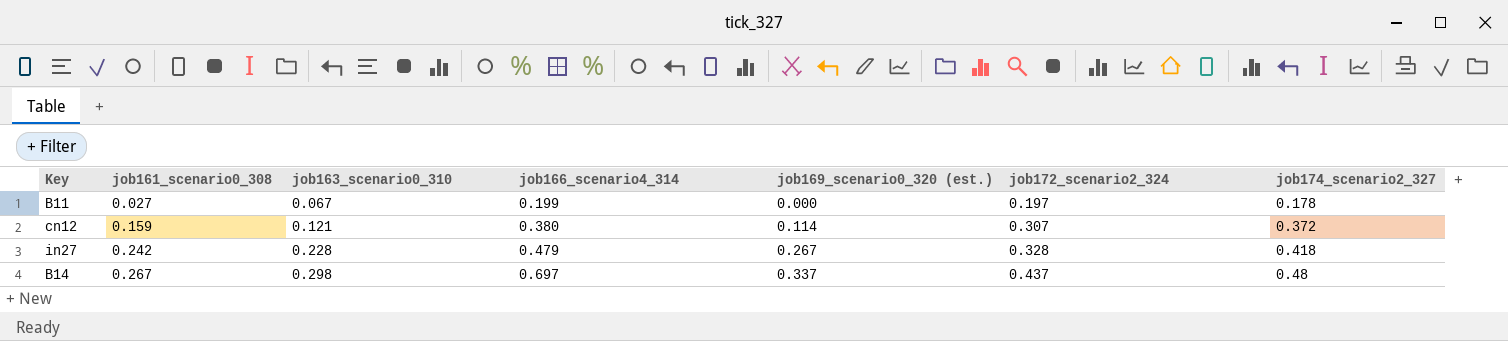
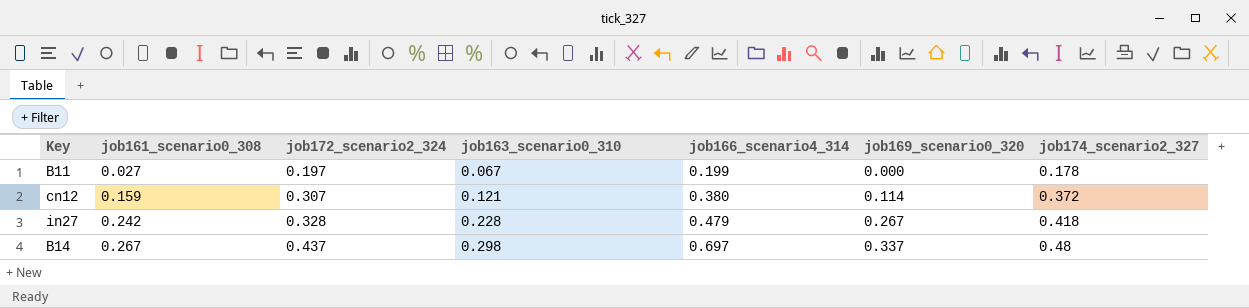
column job172_scenario2_324 | position: 6 -> 3
column name: job169_scenario0_320 (est.) -> job169_scenario0_320

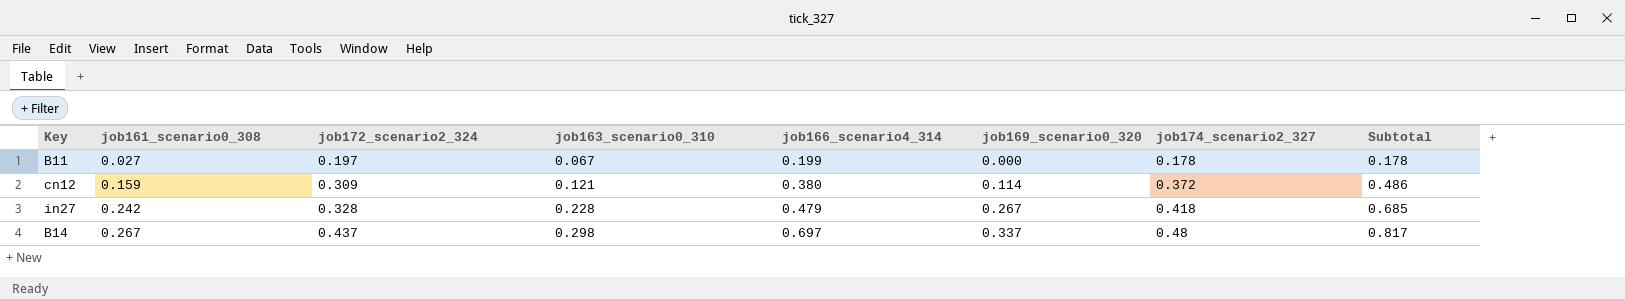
column Subtotal | formula: none -> [job169_scenario0_320] + [job174_scenario2_327]
cn12 | job172_scenario2_324: 0.307 -> 0.309

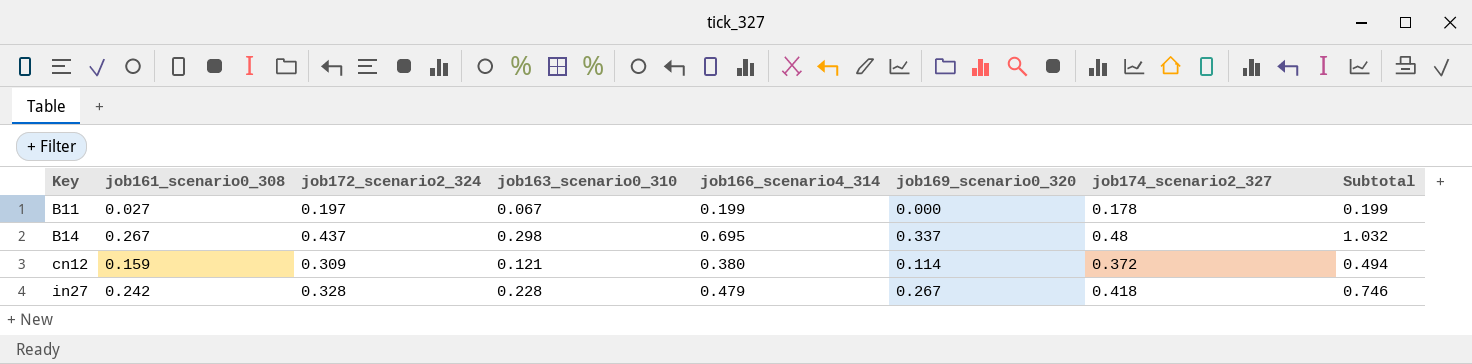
row order: job161_scenario0_308 ascending -> Key ascending
column Subtotal | formula: [job169_scenario0_320] + [job174_scenario2_327] -> [job166_scenario4_314] + [job169_scenario0_320]
B14 | job166_scenario4_314: 0.697 -> 0.695

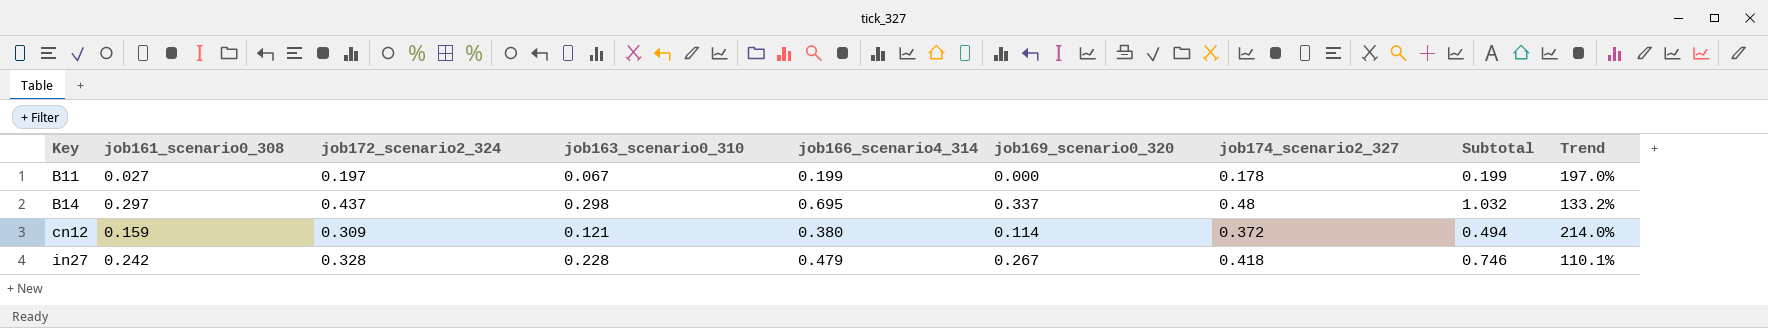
column Trend | formula: none -> ([job166_scenario4_314] - [job163_scenario0_310]) / [job163_scenario0_310]
B14 | job161_scenario0_308: 0.267 -> 0.297

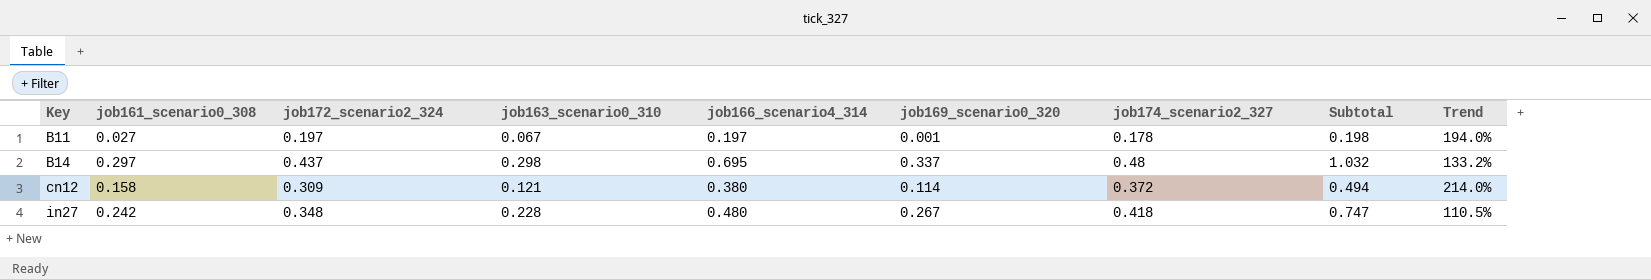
B11 | job166_scenario4_314: 0.199 -> 0.197
B11 | job169_scenario0_320: 0.000 -> 0.001
B11 | Subtotal: 0.199 -> 0.198
B11 | Trend: 197.0% -> 194.0%
cn12 | job161_scenario0_308: 0.159 -> 0.158
in27 | job172_scenario2_324: 0.328 -> 0.348
in27 | job166_scenario4_314: 0.479 -> 0.480
in27 | Subtotal: 0.746 -> 0.747
in27 | Trend: 110.1% -> 110.5%

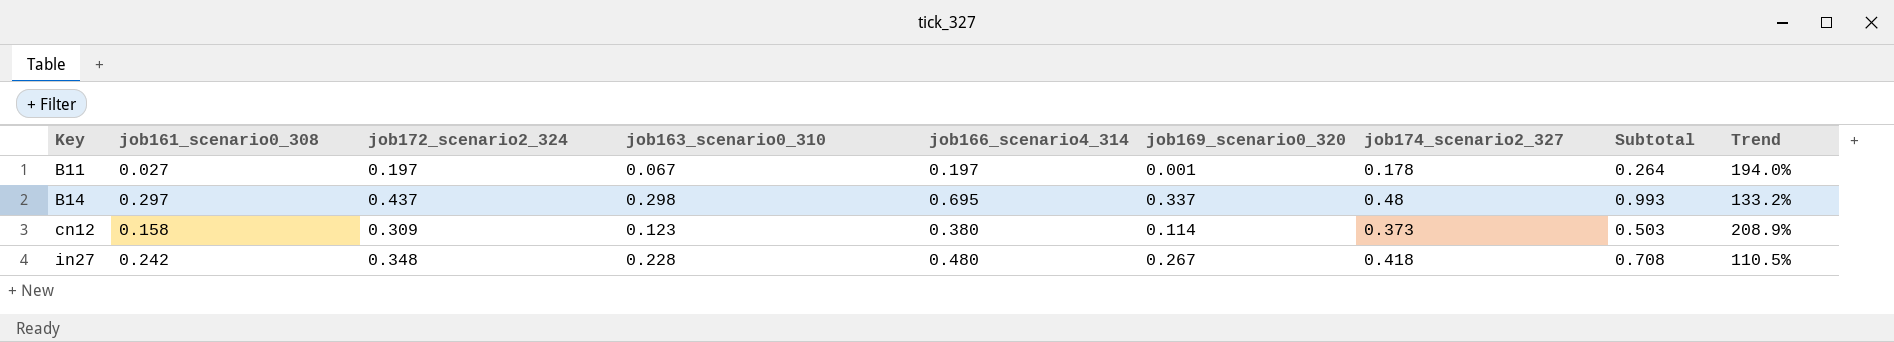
column Subtotal | formula: [job166_scenario4_314] + [job169_scenario0_320] -> [job163_scenario0_310] + [job166_scenario4_314]
cn12 | job163_scenario0_310: 0.121 -> 0.123
cn12 | job174_scenario2_327: 0.372 -> 0.373
cn12 | Trend: 214.0% -> 208.9%

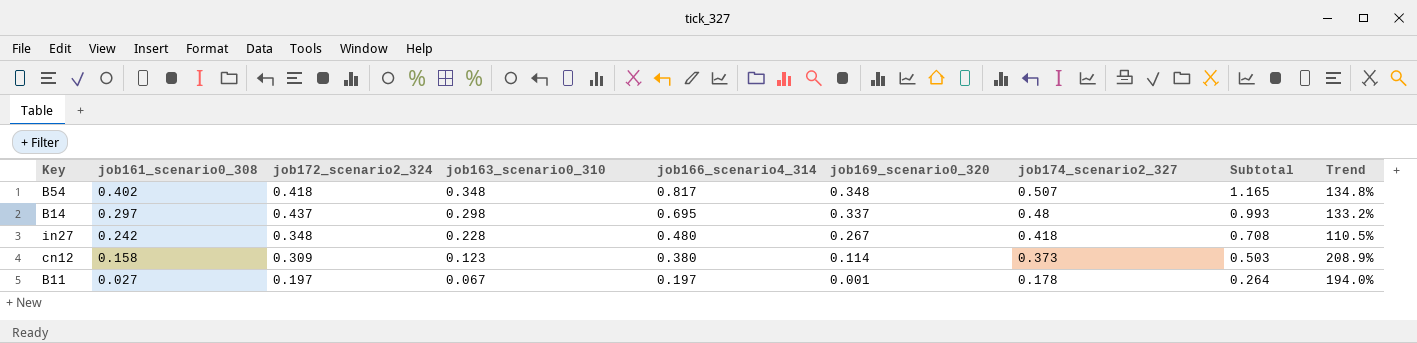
row order: Key ascending -> job161_scenario0_308 descending
row B54: none -> 0.402 | 0.418 | 0.348 | 0.817 | 0.348 | 0.507 | 1.165 | 134.8%

